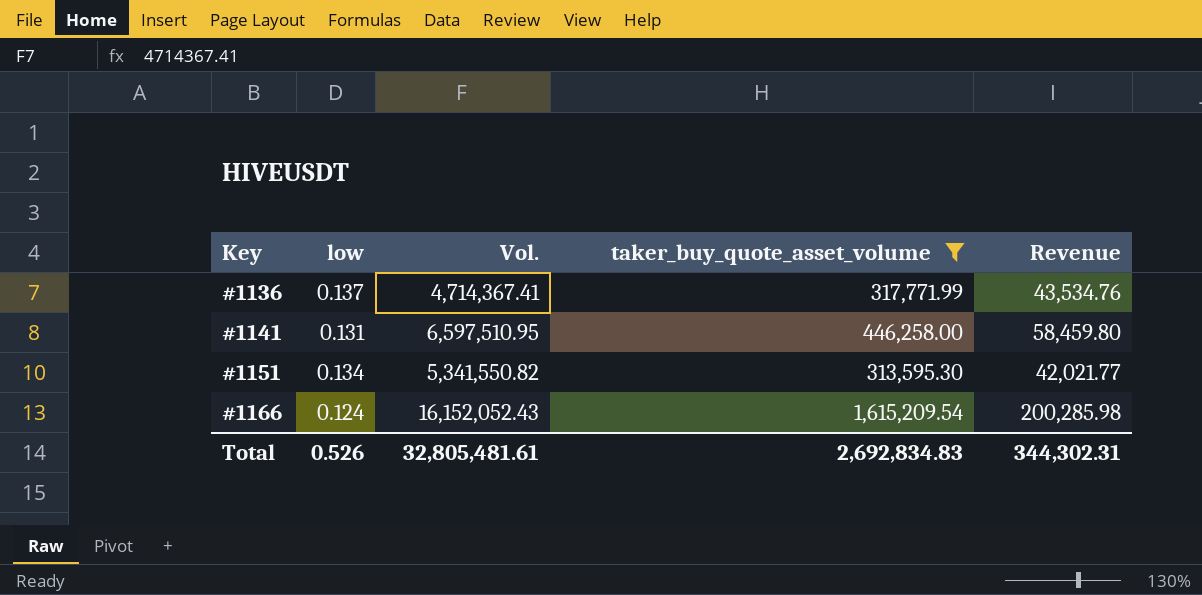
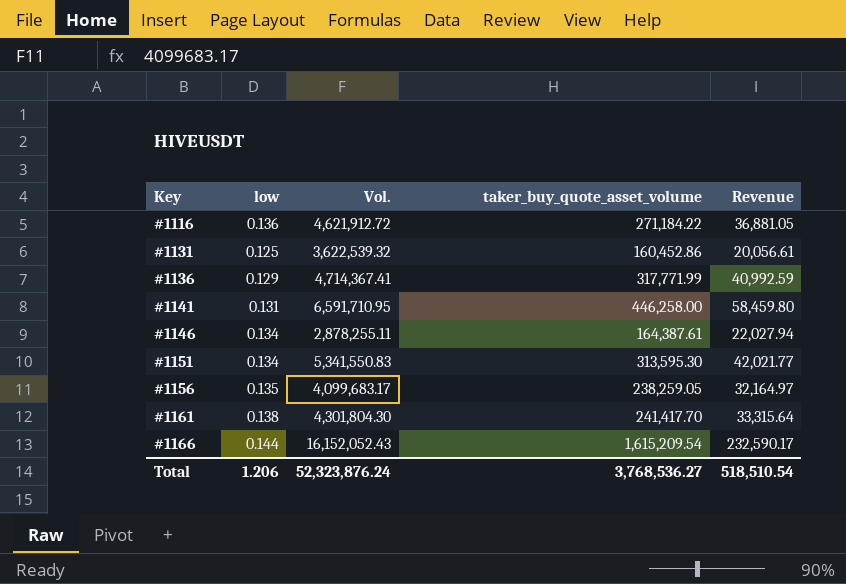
filter: taker_buy_quote_asset_volume >= 313,595.30 -> none
#1136 | low: 0.137 -> 0.129
#1136 | Revenue: 43,534.76 -> 40,992.59
#1141 | Vol.: 6,597,510.95 -> 6,591,710.95
#1151 | Vol.: 5,341,550.82 -> 5,341,550.83
#1166 | low: 0.124 -> 0.144
#1166 | Revenue: 200,285.98 -> 232,590.17
Total | low: 0.526 -> 1.206
Total | Vol.: 32,805,481.61 -> 52,323,876.24
Total | taker_buy_quote_asset_volume: 2,692,834.83 -> 3,768,536.27
Total | Revenue: 344,302.31 -> 518,510.54

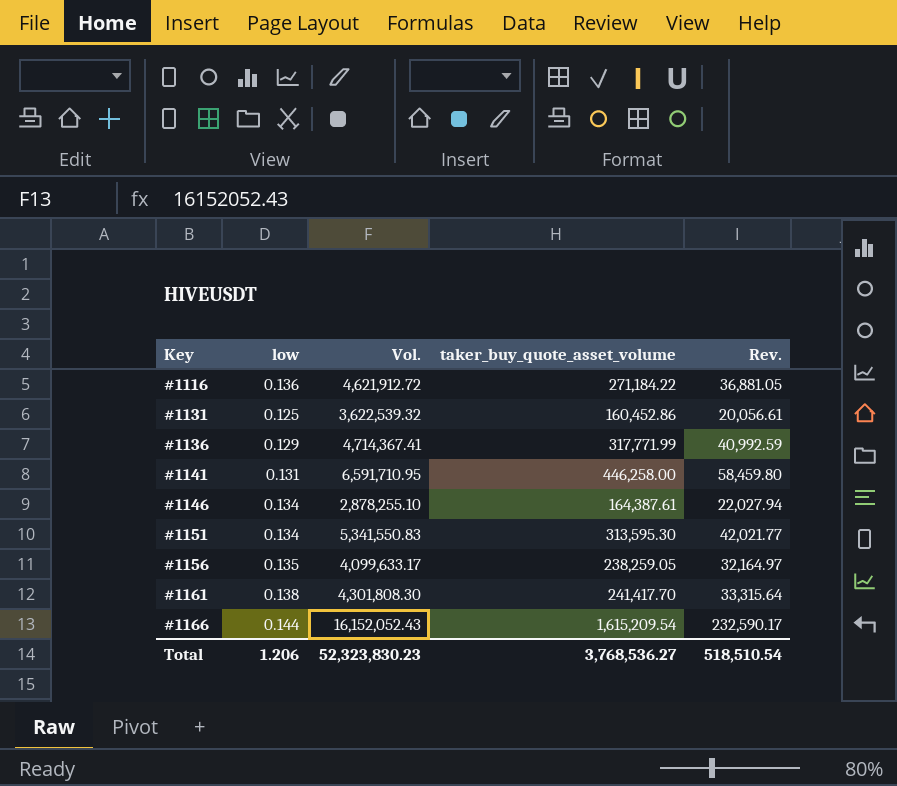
column name: Revenue -> Rev.
#1146 | Vol.: 2,878,255.11 -> 2,878,255.10
#1156 | Vol.: 4,099,683.17 -> 4,099,633.17
#1161 | Vol.: 4,301,804.30 -> 4,301,808.30
Total | Vol.: 52,323,876.24 -> 52,323,830.23

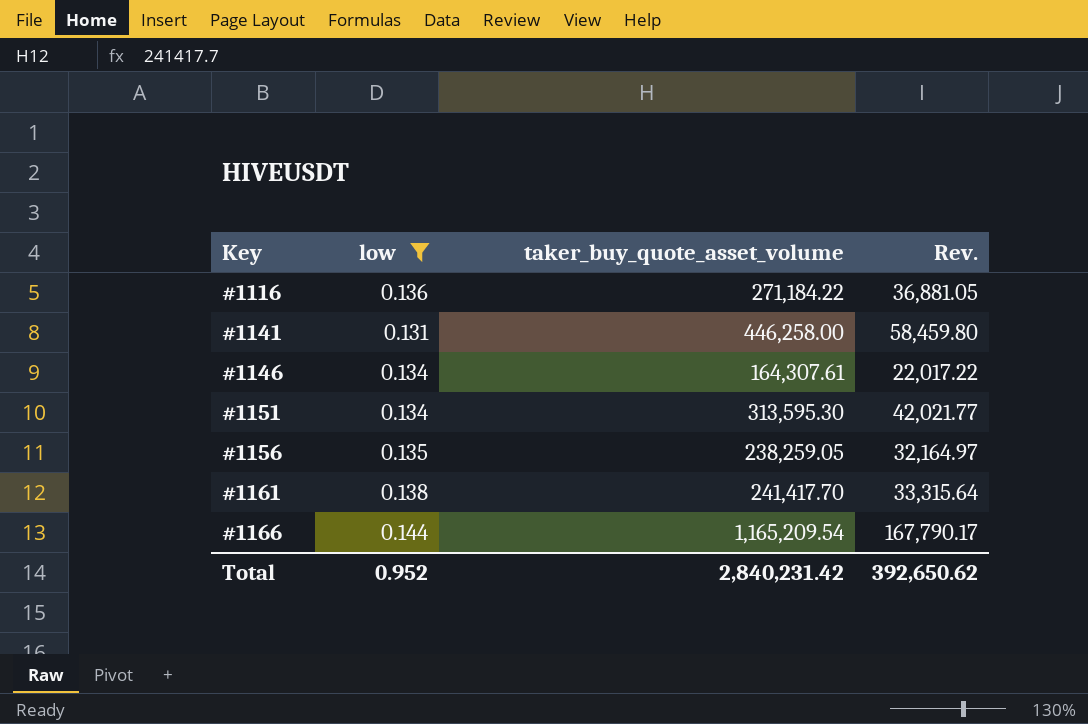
filter: none -> low >= 0.131
column Vol. | position: 3 -> none
#1146 | taker_buy_quote_asset_volume: 164,387.61 -> 164,307.61
#1146 | Rev.: 22,027.94 -> 22,017.22
#1166 | taker_buy_quote_asset_volume: 1,615,209.54 -> 1,165,209.54
#1166 | Rev.: 232,590.17 -> 167,790.17
Total | low: 1.206 -> 0.952
Total | taker_buy_quote_asset_volume: 3,768,536.27 -> 2,840,231.42
Total | Rev.: 518,510.54 -> 392,650.62

